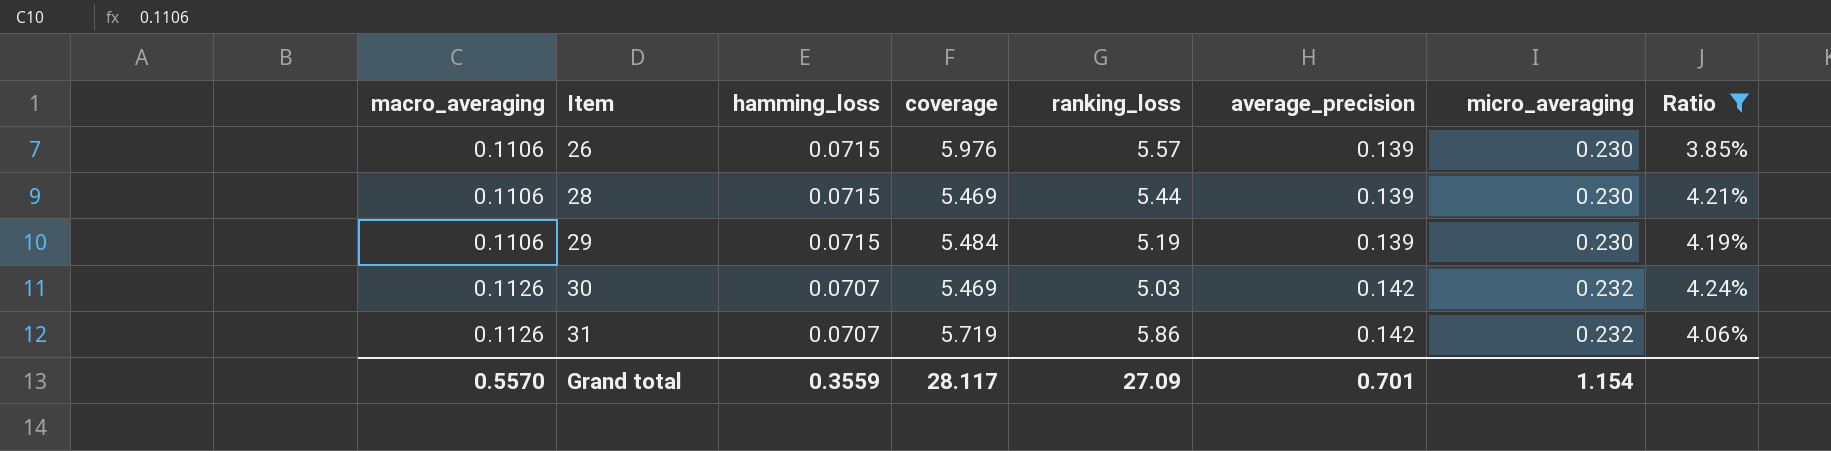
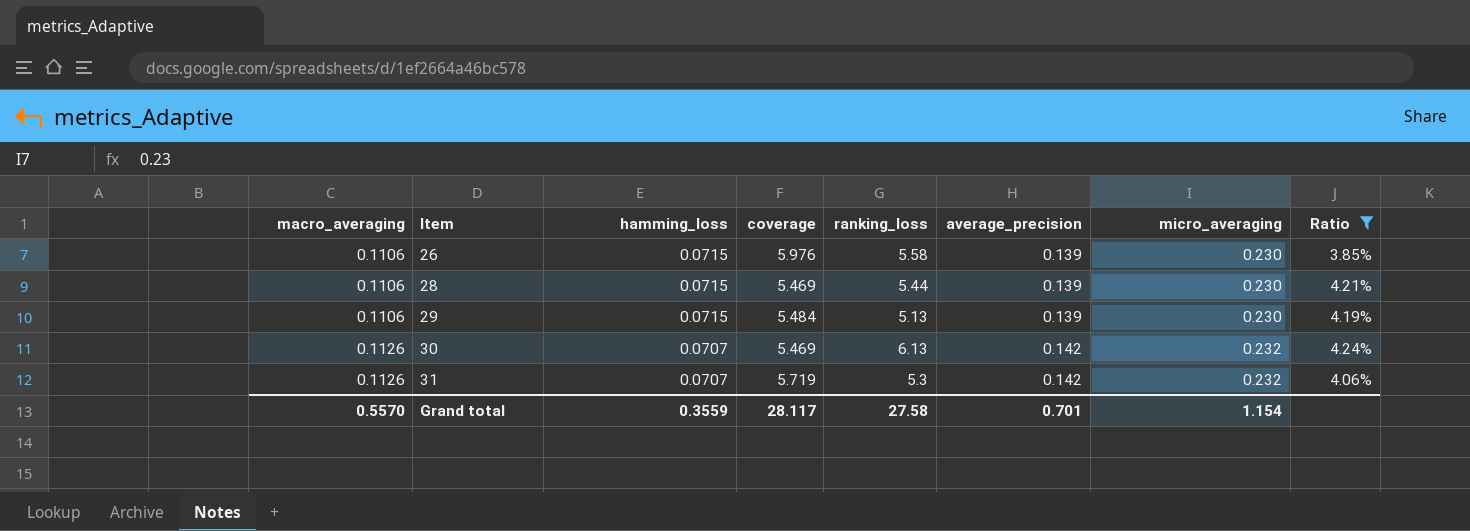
26 | ranking_loss: 5.57 -> 5.58
29 | ranking_loss: 5.19 -> 5.13
30 | ranking_loss: 5.03 -> 6.13
31 | ranking_loss: 5.86 -> 5.3
Grand total | ranking_loss: 27.09 -> 27.58

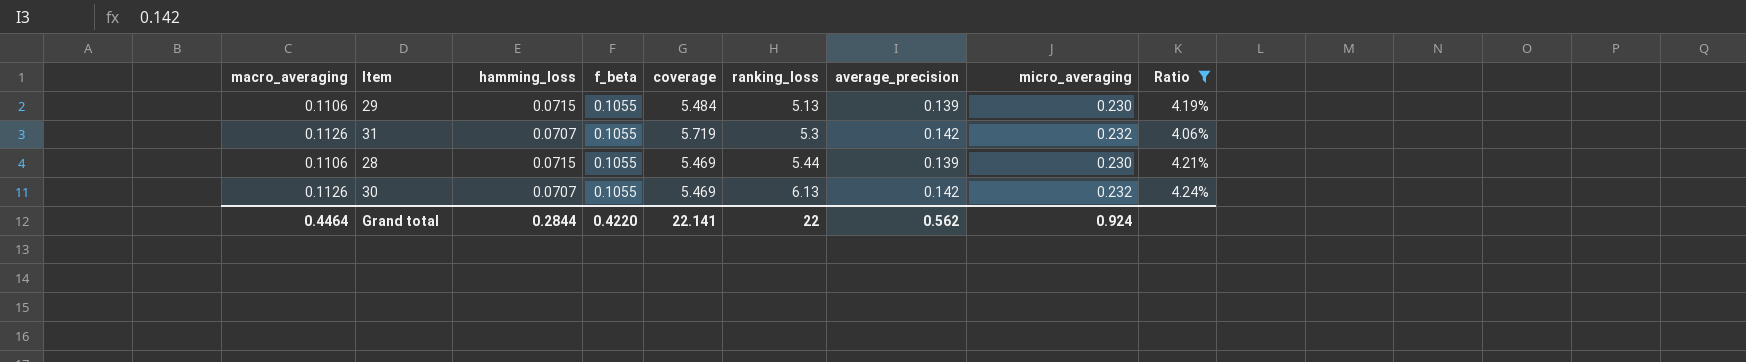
row order: macro_averaging ascending -> ranking_loss ascending
column f_beta | position: none -> 4
row 26: 0.1106 | 0.0715 | 5.976 | 5.58 | 0.139 | 0.230 | 3.85% -> none
Grand total | macro_averaging: 0.5570 -> 0.4464
Grand total | hamming_loss: 0.3559 -> 0.2844
Grand total | coverage: 28.117 -> 22.141
Grand total | ranking_loss: 27.58 -> 22
Grand total | average_precision: 0.701 -> 0.562
Grand total | micro_averaging: 1.154 -> 0.924

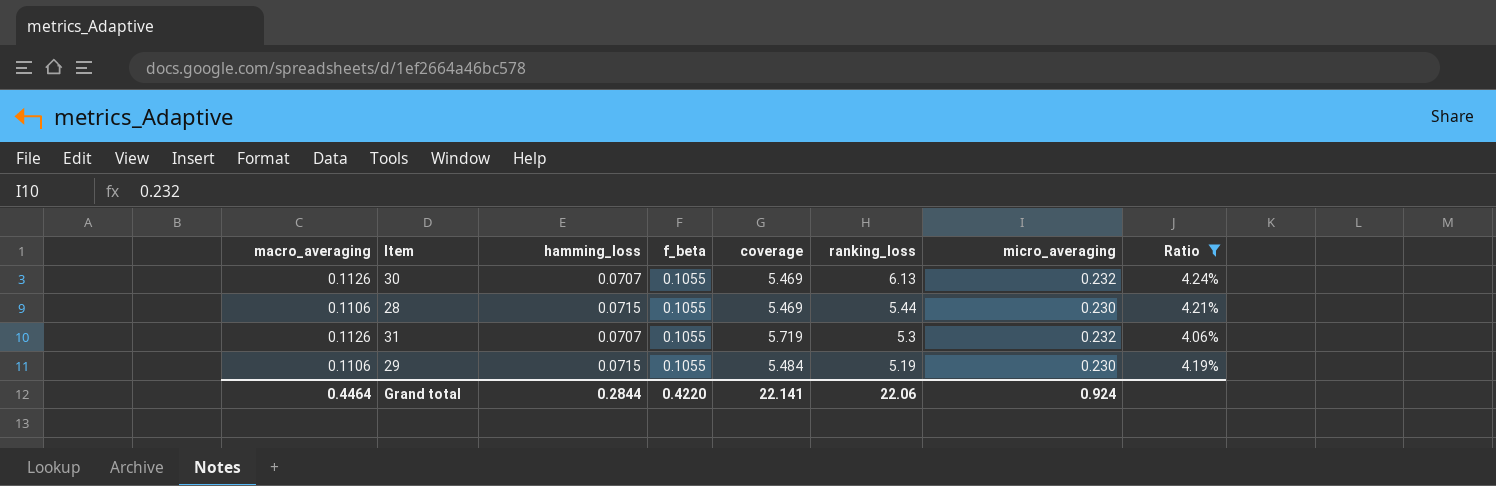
row order: ranking_loss ascending -> ranking_loss descending
column average_precision | position: 7 -> none
29 | ranking_loss: 5.13 -> 5.19
Grand total | ranking_loss: 22 -> 22.06

